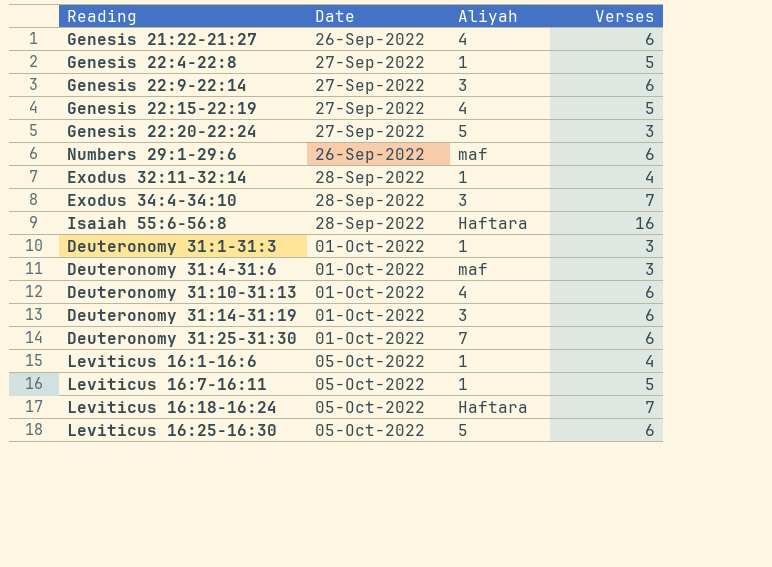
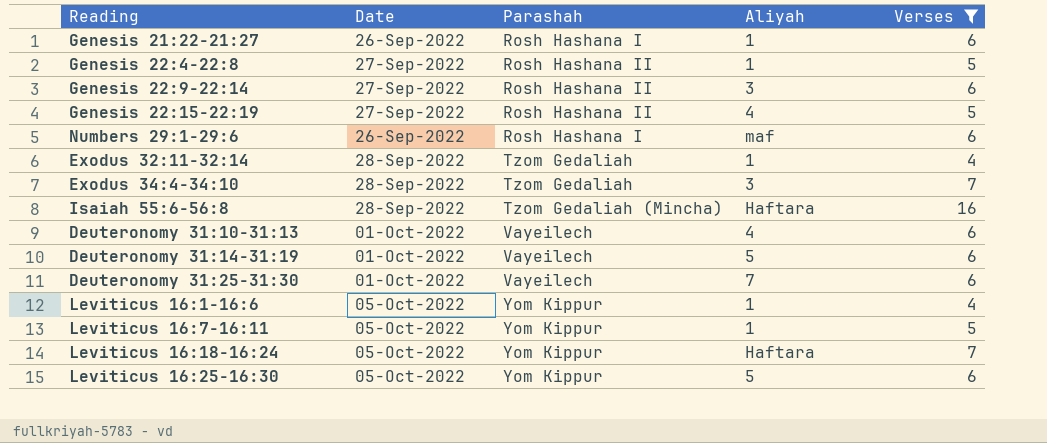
filter: none -> Verses != 3
column Parashah | position: none -> 3
Genesis 21:22-21:27 | Aliyah: 4 -> 1
Deuteronomy 31:14-31:19 | Aliyah: 3 -> 5

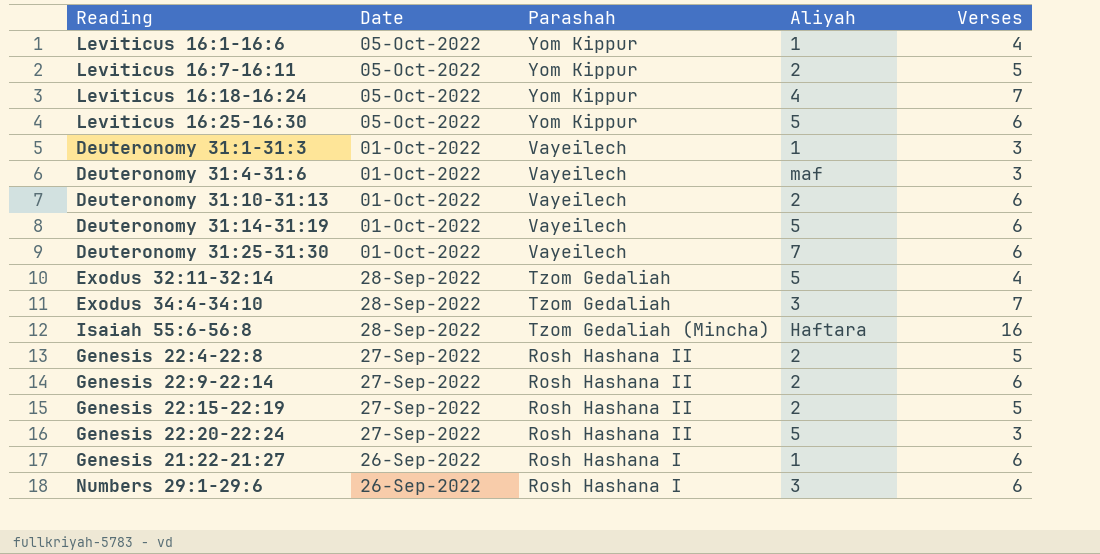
filter: Verses != 3 -> none
row order: none -> Date descending
Leviticus 16:7-16:11 | Aliyah: 1 -> 2
Leviticus 16:18-16:24 | Aliyah: Haftara -> 4
Deuteronomy 31:10-31:13 | Aliyah: 4 -> 2
Exodus 32:11-32:14 | Aliyah: 1 -> 5
Genesis 22:4-22:8 | Aliyah: 1 -> 2
Genesis 22:9-22:14 | Aliyah: 3 -> 2
Genesis 22:15-22:19 | Aliyah: 4 -> 2
Numbers 29:1-29:6 | Aliyah: maf -> 3

